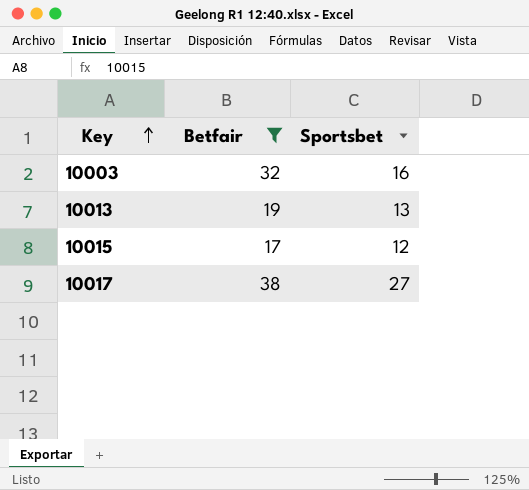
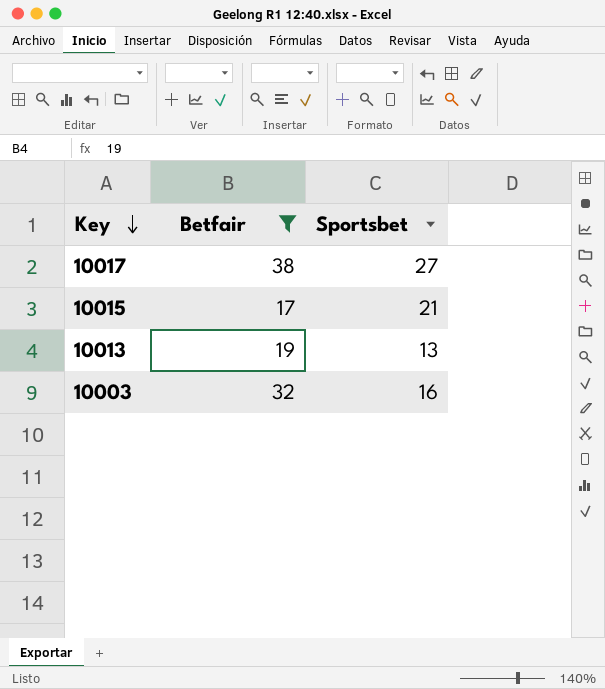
row order: Key ascending -> Key descending
10015 | Sportsbet: 12 -> 21

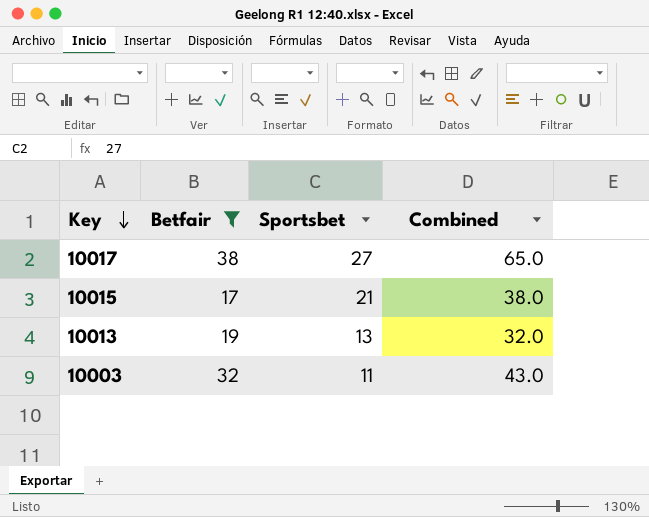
column Combined | formula: none -> [Betfair] + [Sportsbet]
10003 | Sportsbet: 16 -> 11

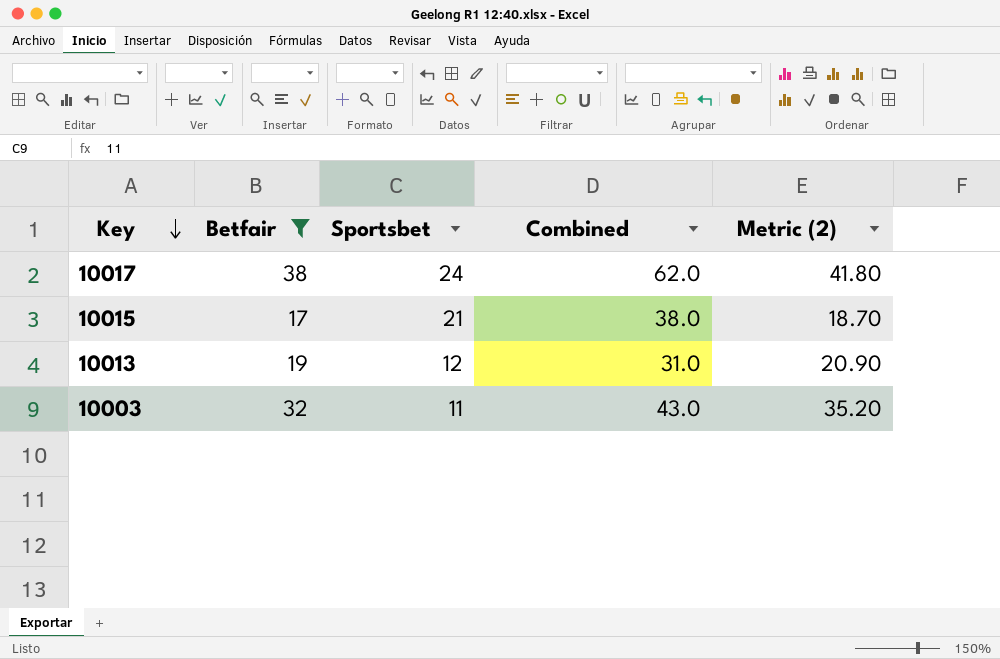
column Metric (2) | formula: none -> [Betfair] * 1.1
10017 | Sportsbet: 27 -> 24
10017 | Combined: 65.0 -> 62.0
10013 | Sportsbet: 13 -> 12
10013 | Combined: 32.0 -> 31.0

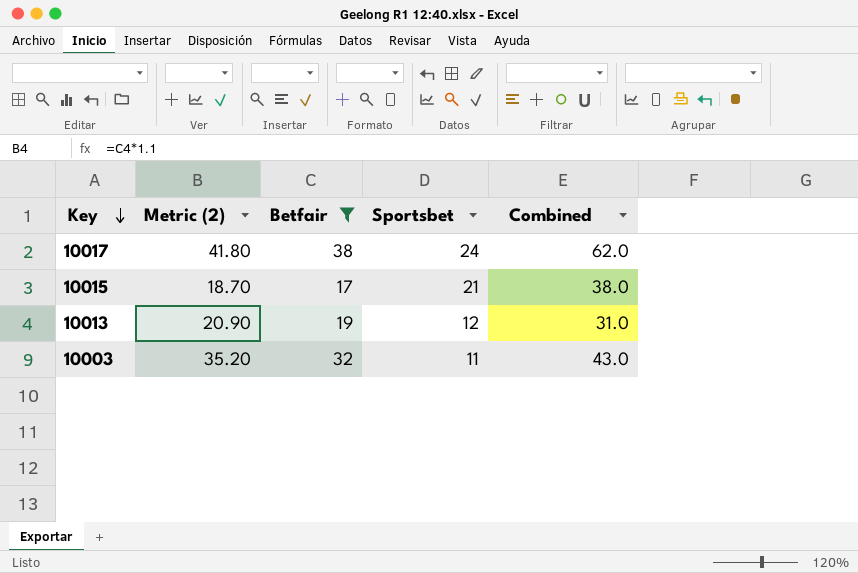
column Metric (2) | position: 5 -> 2

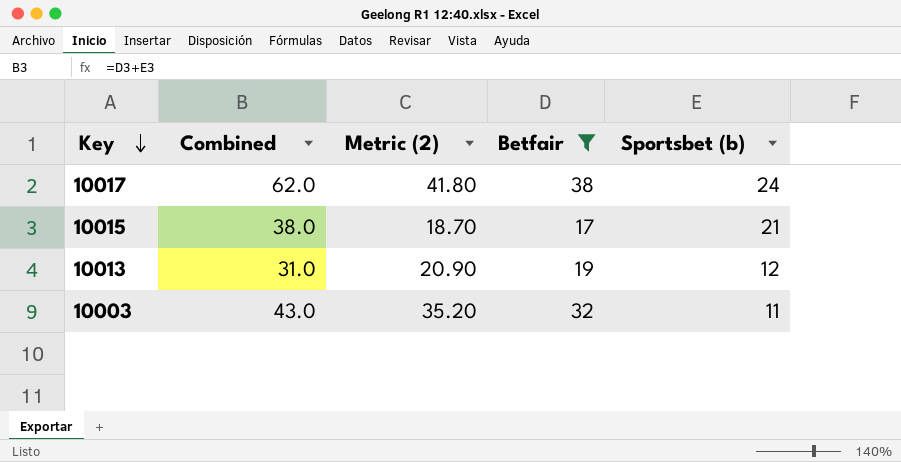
column Combined | position: 5 -> 2
column name: Sportsbet -> Sportsbet (b)

